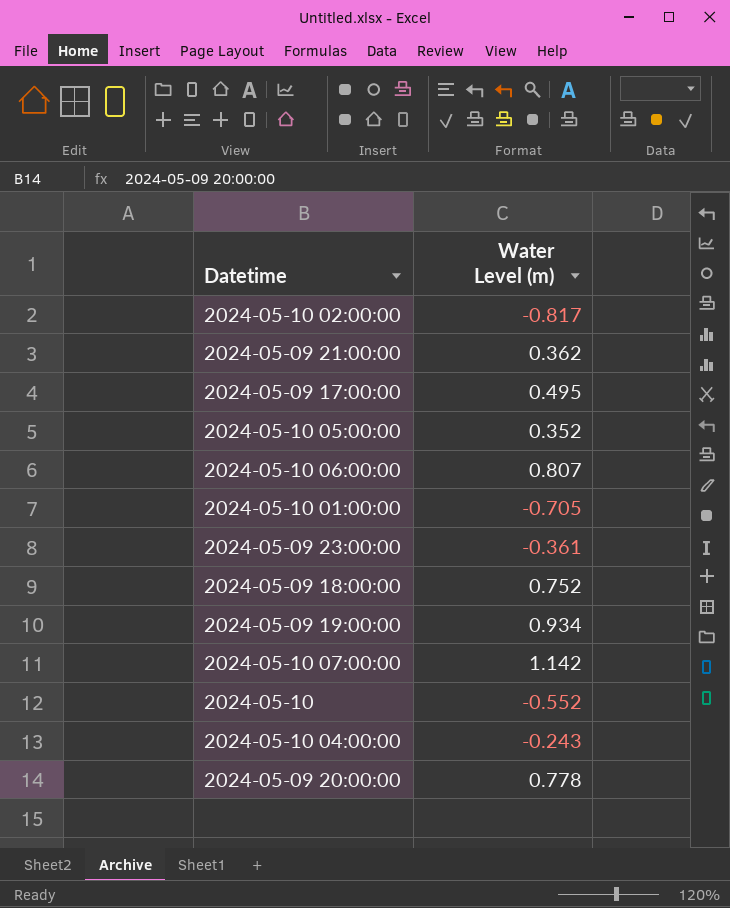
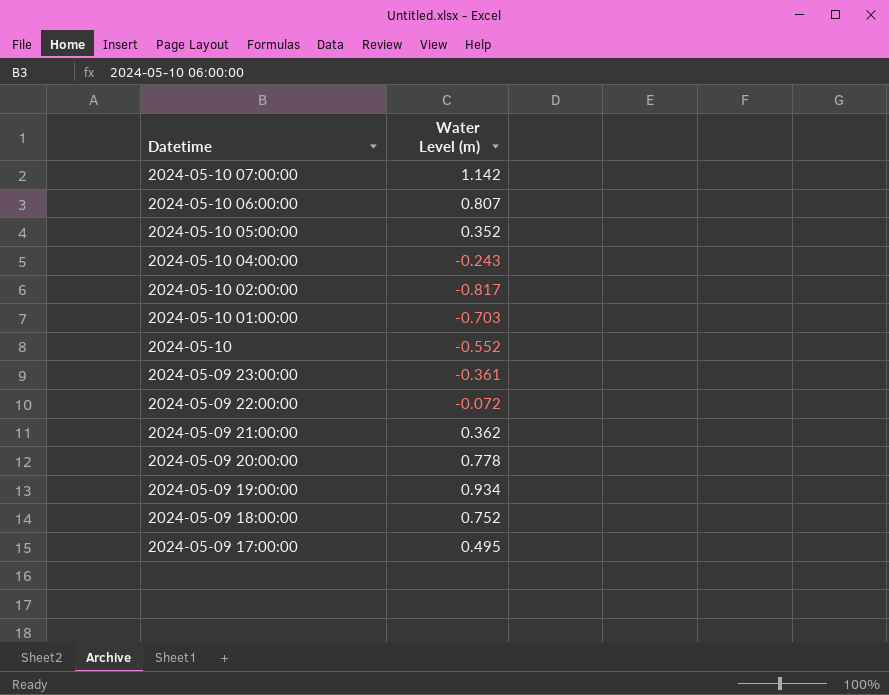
row order: none -> Datetime descending
2024-05-10 01:00:00 | Water Level (m): -0.705 -> -0.703
row 2024-05-09 22:00:00: none -> -0.072

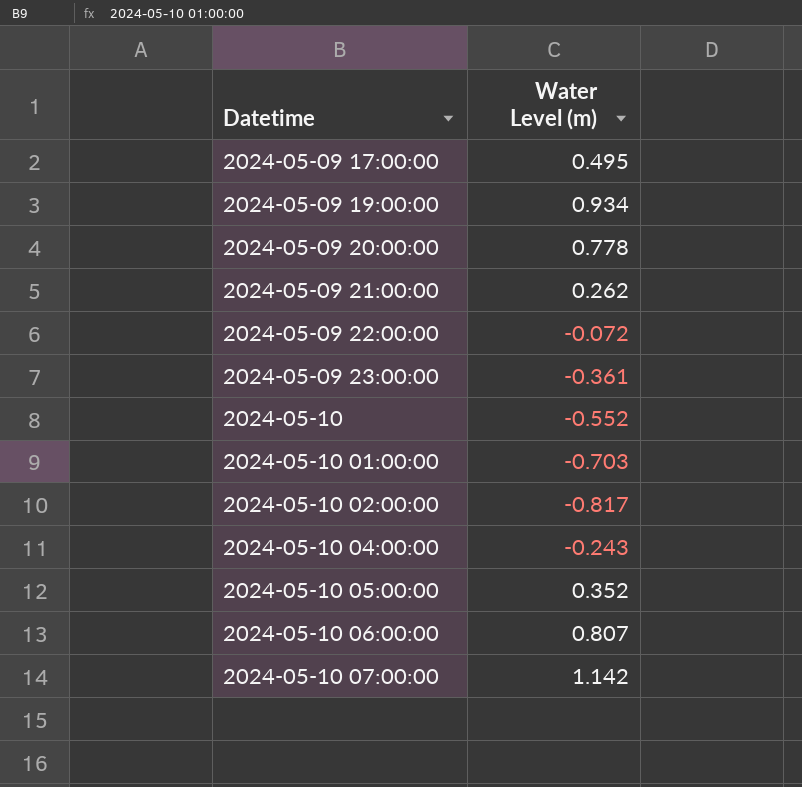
row order: Datetime descending -> Datetime ascending
row 2024-05-09 18:00:00: 0.752 -> none
2024-05-09 21:00:00 | Water Level (m): 0.362 -> 0.262

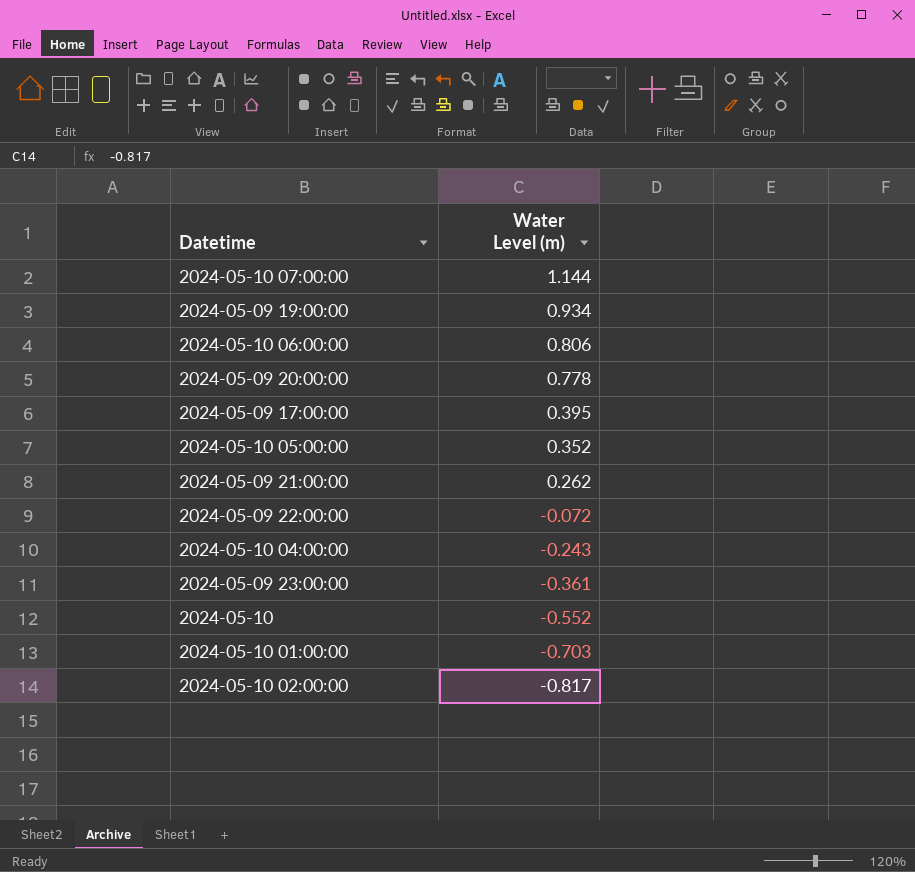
row order: Datetime ascending -> Water Level (m) descending
2024-05-10 07:00:00 | Water Level (m): 1.142 -> 1.144
2024-05-10 06:00:00 | Water Level (m): 0.807 -> 0.806
2024-05-09 17:00:00 | Water Level (m): 0.495 -> 0.395

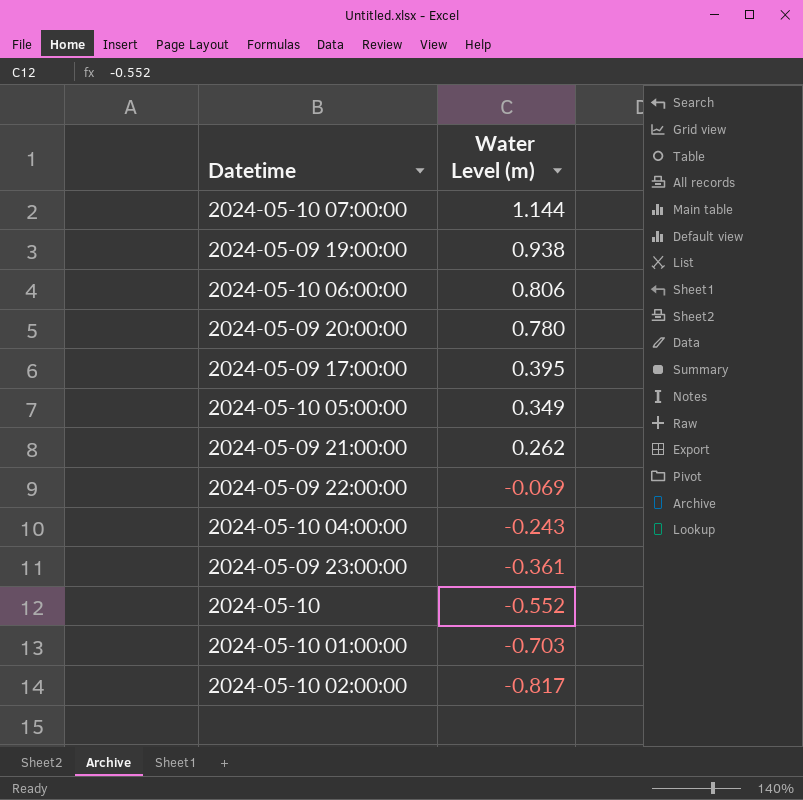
2024-05-09 19:00:00 | Water Level (m): 0.934 -> 0.938
2024-05-09 20:00:00 | Water Level (m): 0.778 -> 0.780
2024-05-10 05:00:00 | Water Level (m): 0.352 -> 0.349
2024-05-09 22:00:00 | Water Level (m): -0.072 -> -0.069

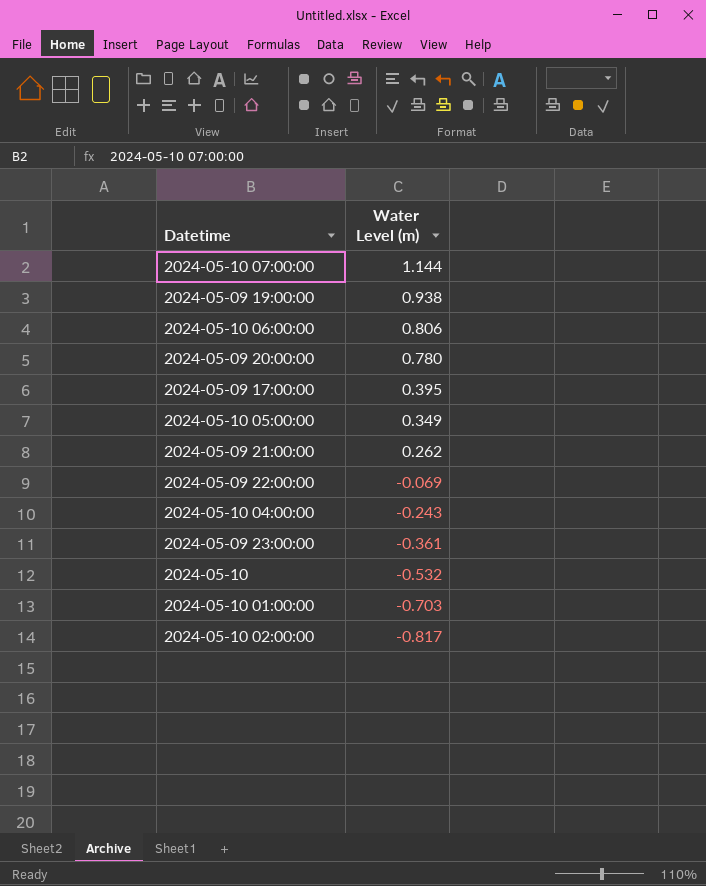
2024-05-10 | Water Level (m): -0.552 -> -0.532

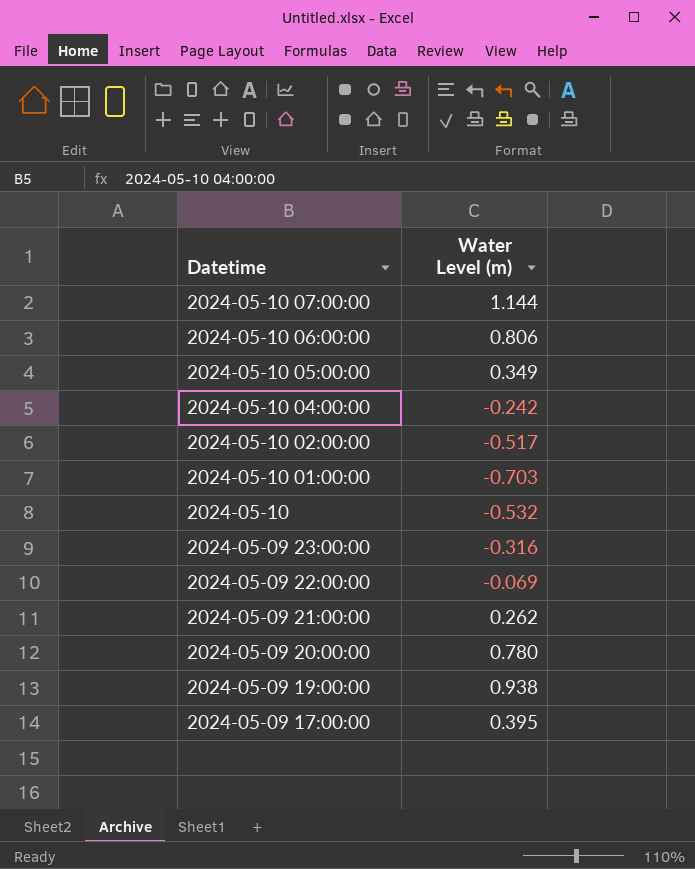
row order: Water Level (m) descending -> Datetime descending
2024-05-10 04:00:00 | Water Level (m): -0.243 -> -0.242
2024-05-10 02:00:00 | Water Level (m): -0.817 -> -0.517
2024-05-09 23:00:00 | Water Level (m): -0.361 -> -0.316

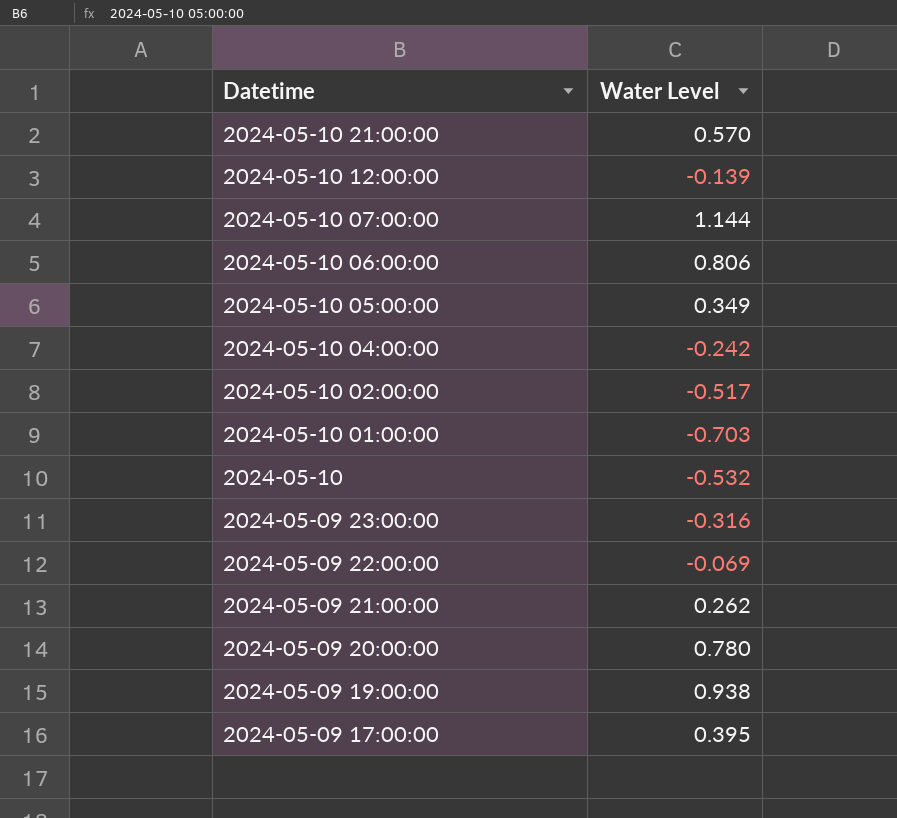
column name: Water Level (m) -> Water Level
row 2024-05-10 21:00:00: none -> 0.570
row 2024-05-10 12:00:00: none -> -0.139

